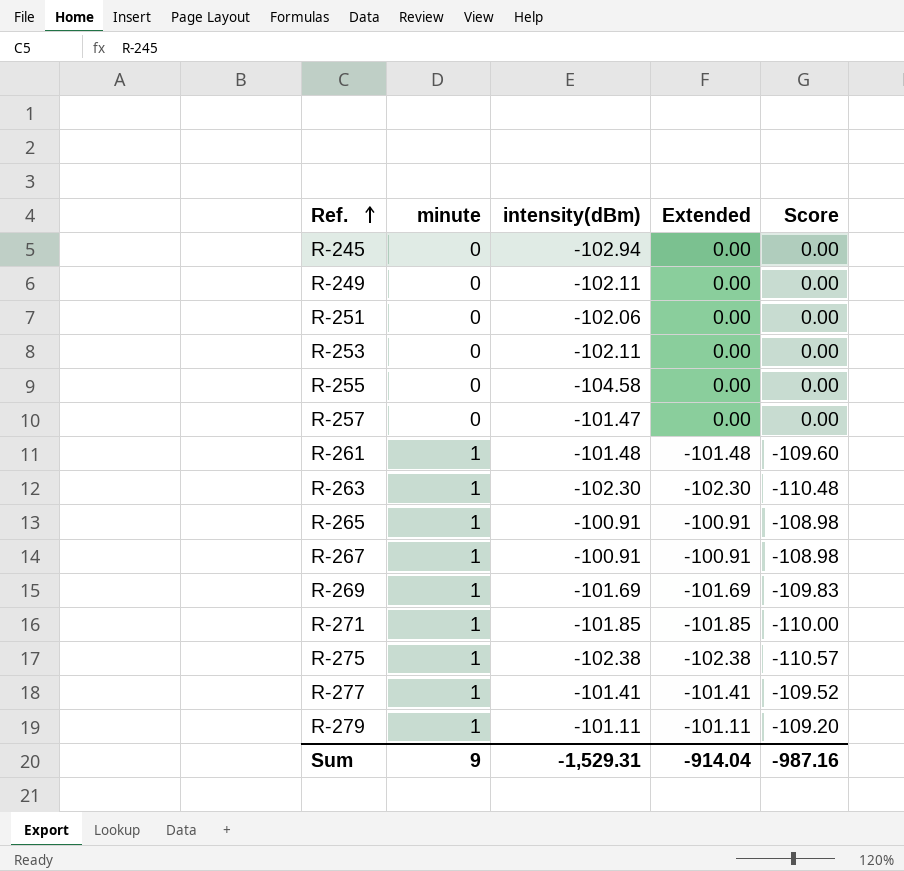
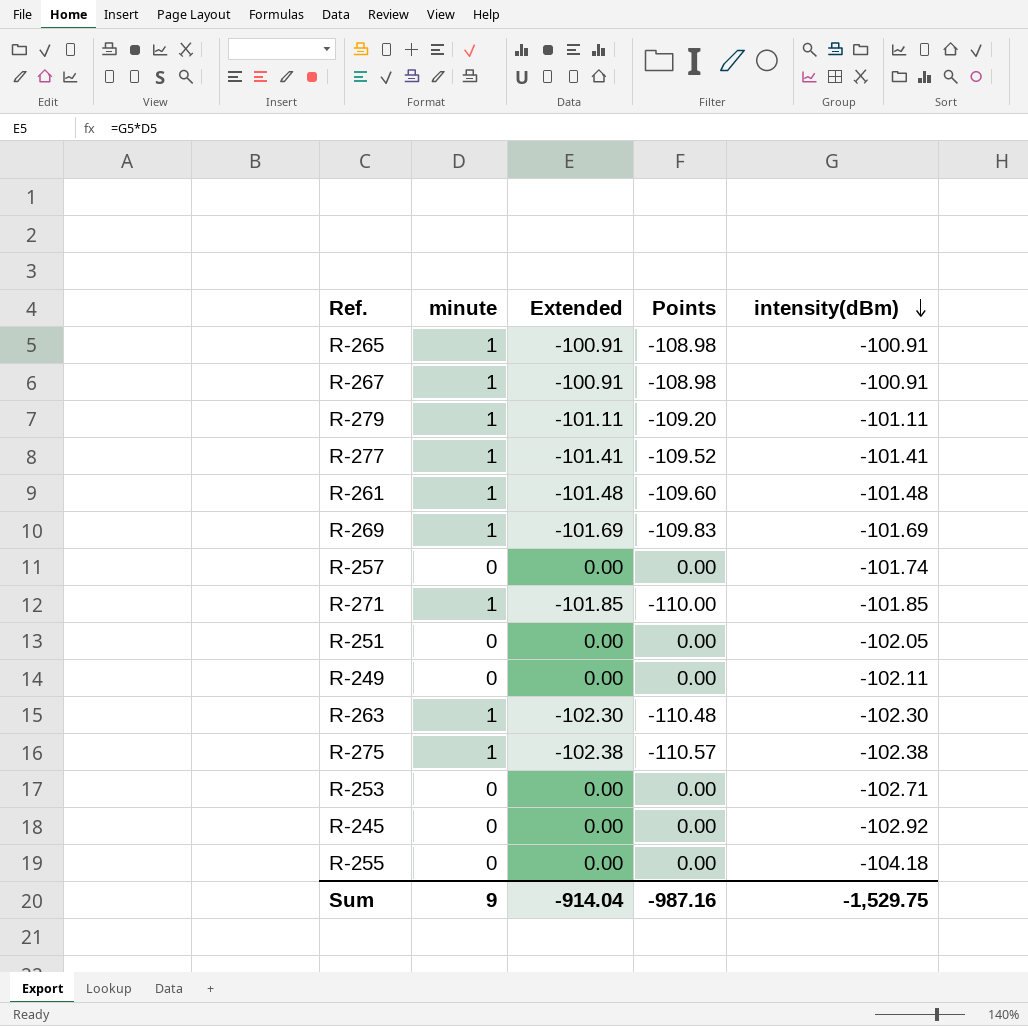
row order: Ref. ascending -> intensity(dBm) descending
column name: Score -> Points
column intensity(dBm) | position: 3 -> 5
R-257 | intensity(dBm): -101.47 -> -101.74
R-251 | intensity(dBm): -102.06 -> -102.05
R-253 | intensity(dBm): -102.11 -> -102.71
R-245 | intensity(dBm): -102.94 -> -102.92
R-255 | intensity(dBm): -104.58 -> -104.18
Sum | intensity(dBm): -1,529.31 -> -1,529.75

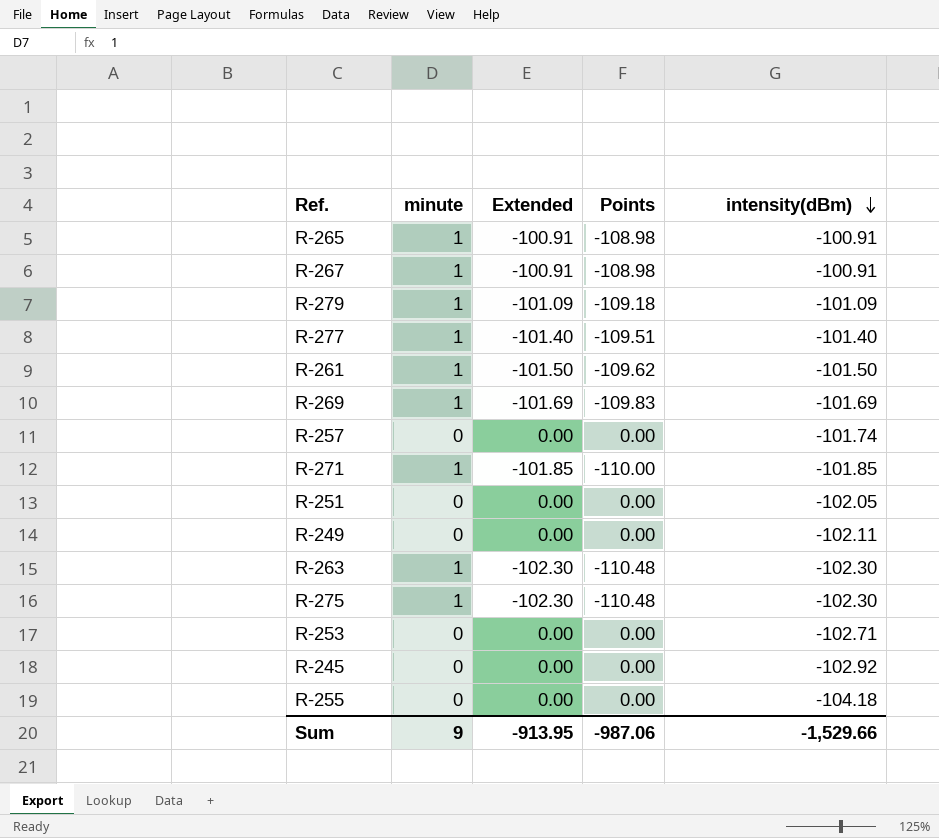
R-279 | Extended: -101.11 -> -101.09
R-279 | Points: -109.20 -> -109.18
R-279 | intensity(dBm): -101.11 -> -101.09
R-277 | Extended: -101.41 -> -101.40
R-277 | Points: -109.52 -> -109.51
R-277 | intensity(dBm): -101.41 -> -101.40
R-261 | Extended: -101.48 -> -101.50
R-261 | Points: -109.60 -> -109.62
R-261 | intensity(dBm): -101.48 -> -101.50
R-275 | Extended: -102.38 -> -102.30
R-275 | Points: -110.57 -> -110.48
R-275 | intensity(dBm): -102.38 -> -102.30
Sum | Extended: -914.04 -> -913.95
Sum | Points: -987.16 -> -987.06
Sum | intensity(dBm): -1,529.75 -> -1,529.66

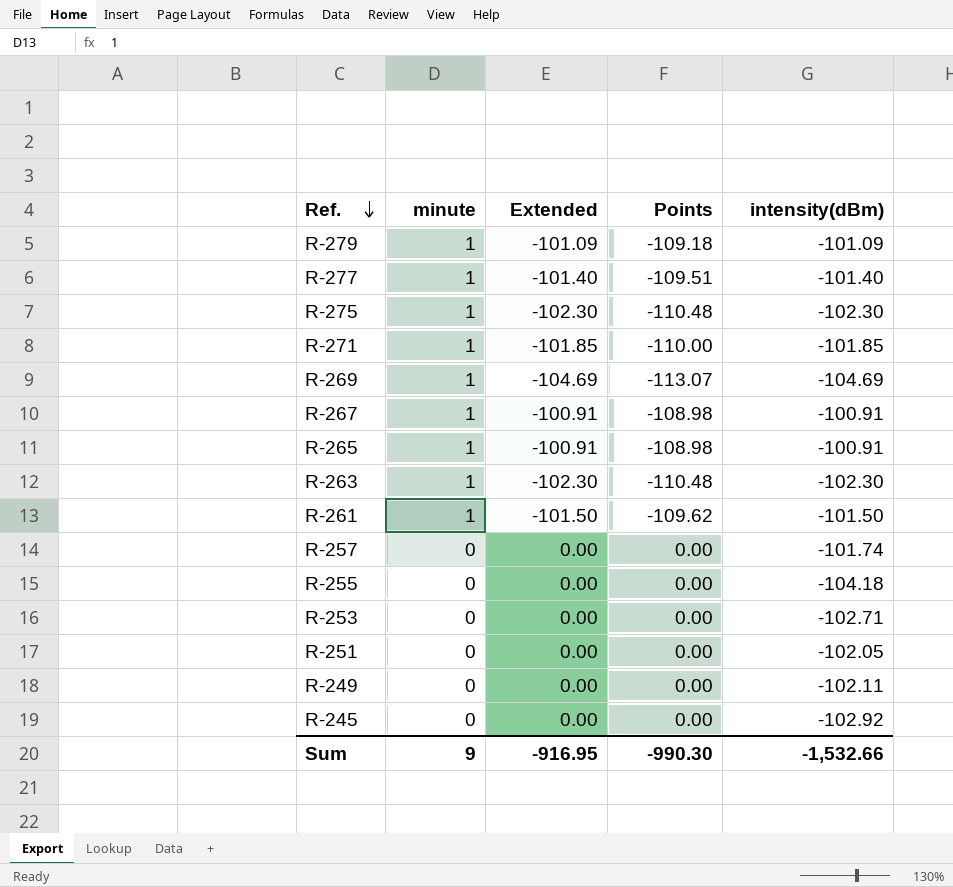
row order: intensity(dBm) descending -> Ref. descending
R-269 | Extended: -101.69 -> -104.69
R-269 | Points: -109.83 -> -113.07
R-269 | intensity(dBm): -101.69 -> -104.69
Sum | Extended: -913.95 -> -916.95
Sum | Points: -987.06 -> -990.30
Sum | intensity(dBm): -1,529.66 -> -1,532.66

